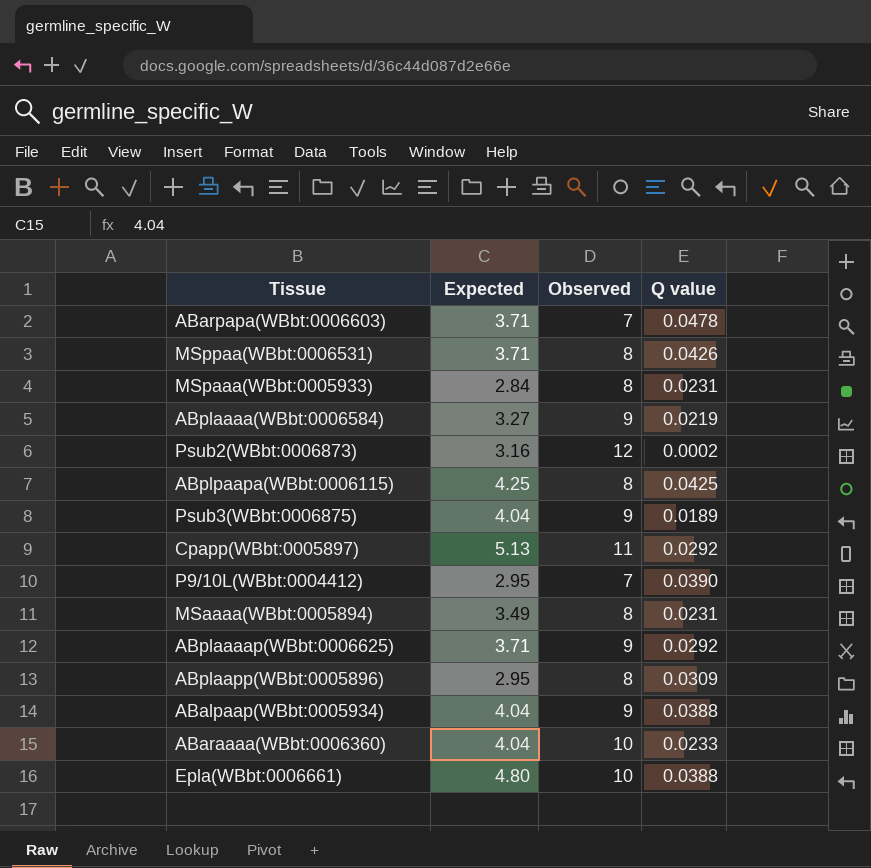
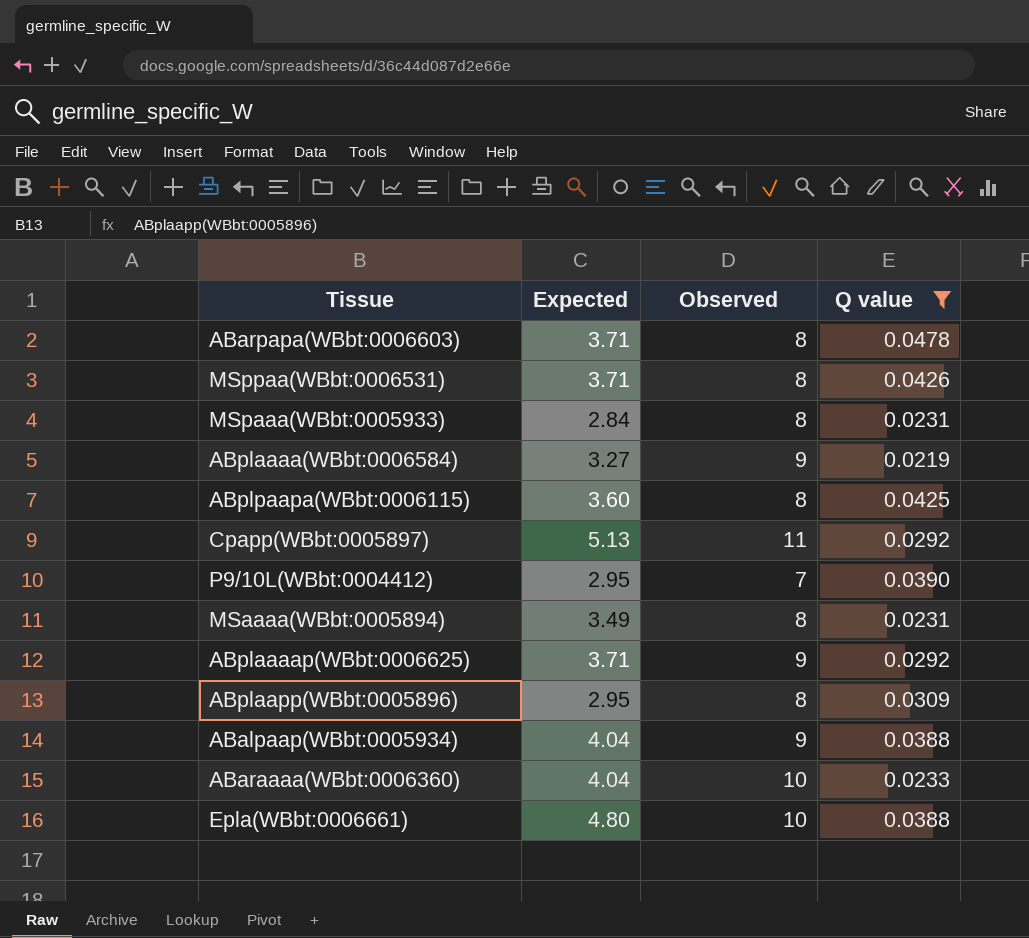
filter: none -> Q value >= 0.0219
ABarpapa(WBbt:0006603) | Observed: 7 -> 8
ABplpaapa(WBbt:0006115) | Expected: 4.25 -> 3.60

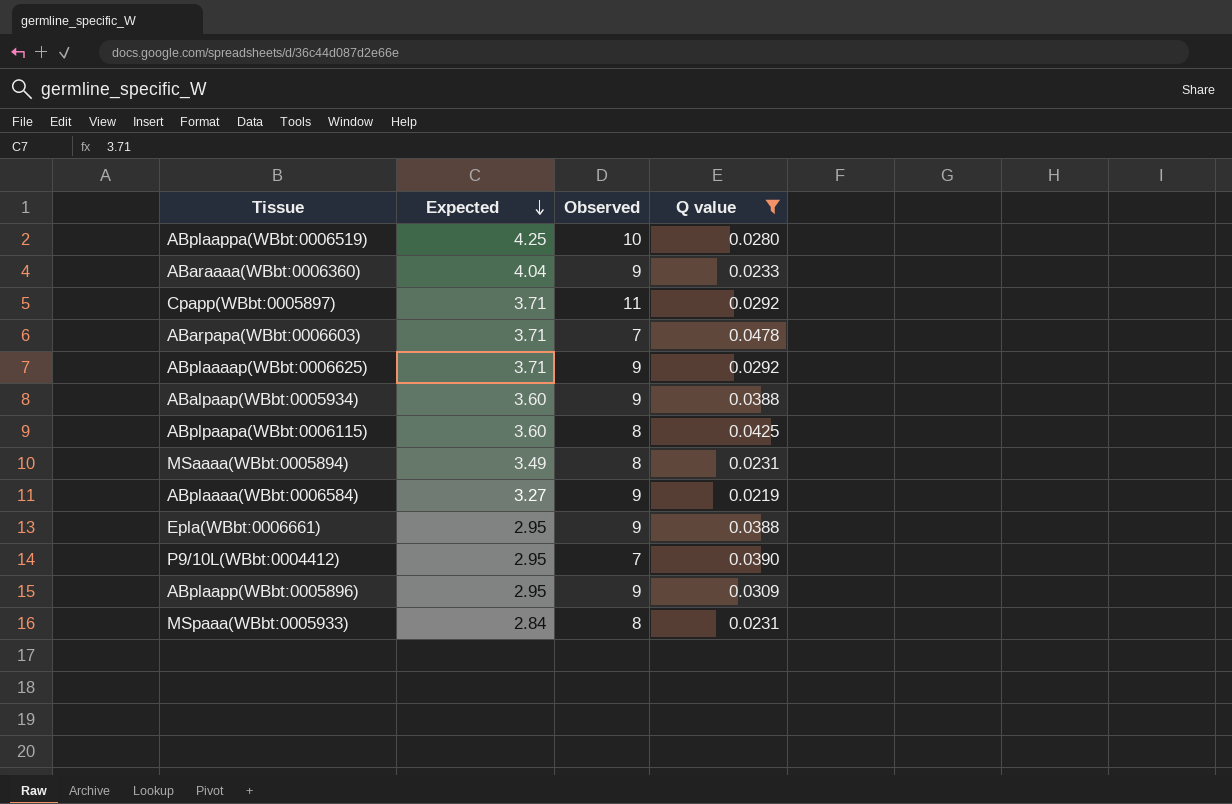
row order: none -> Expected descending
row MSppaa(WBbt:0006531): 3.71 | 8 | 0.0426 -> none
row ABplaappa(WBbt:0006519): none -> 4.25 | 10 | 0.0280
ABaraaaa(WBbt:0006360) | Observed: 10 -> 9
Cpapp(WBbt:0005897) | Expected: 5.13 -> 3.71
ABarpapa(WBbt:0006603) | Observed: 8 -> 7
ABalpaap(WBbt:0005934) | Expected: 4.04 -> 3.60
Epla(WBbt:0006661) | Expected: 4.80 -> 2.95
Epla(WBbt:0006661) | Observed: 10 -> 9
ABplaapp(WBbt:0005896) | Observed: 8 -> 9

